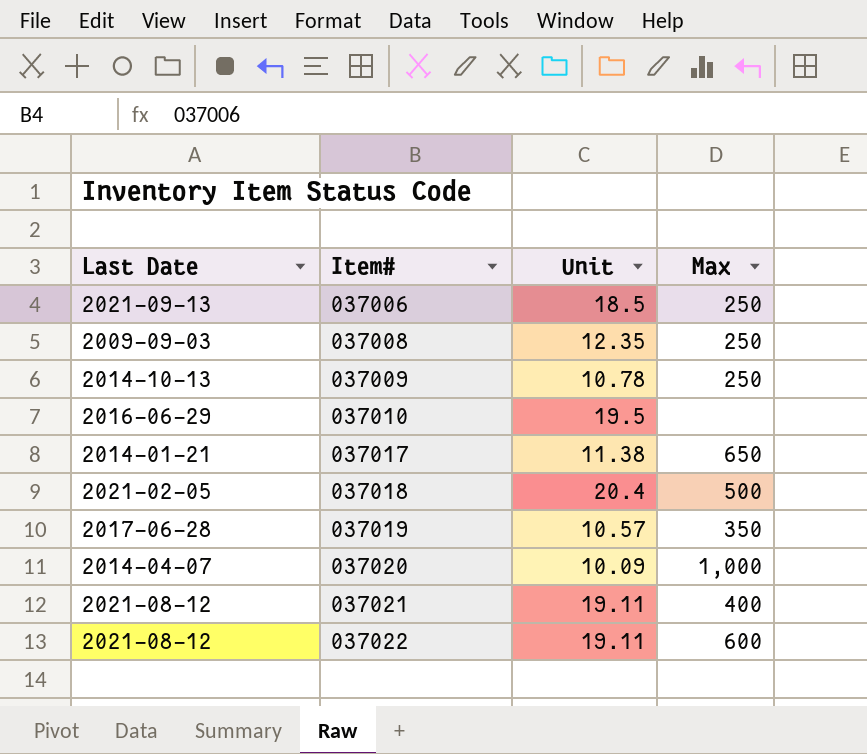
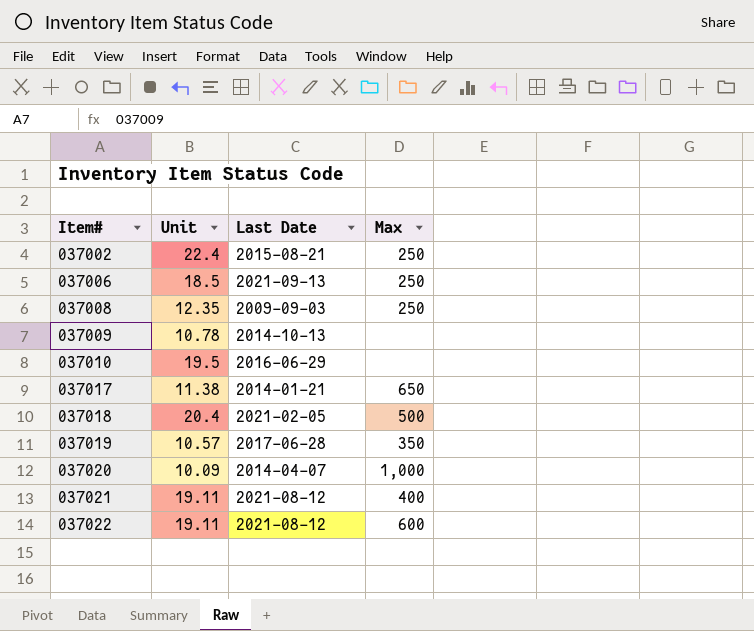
column Last Date | position: 1 -> 3
row 037002: none -> 22.4 | 2015-08-21 | 250
037009 | Max: 250 -> none

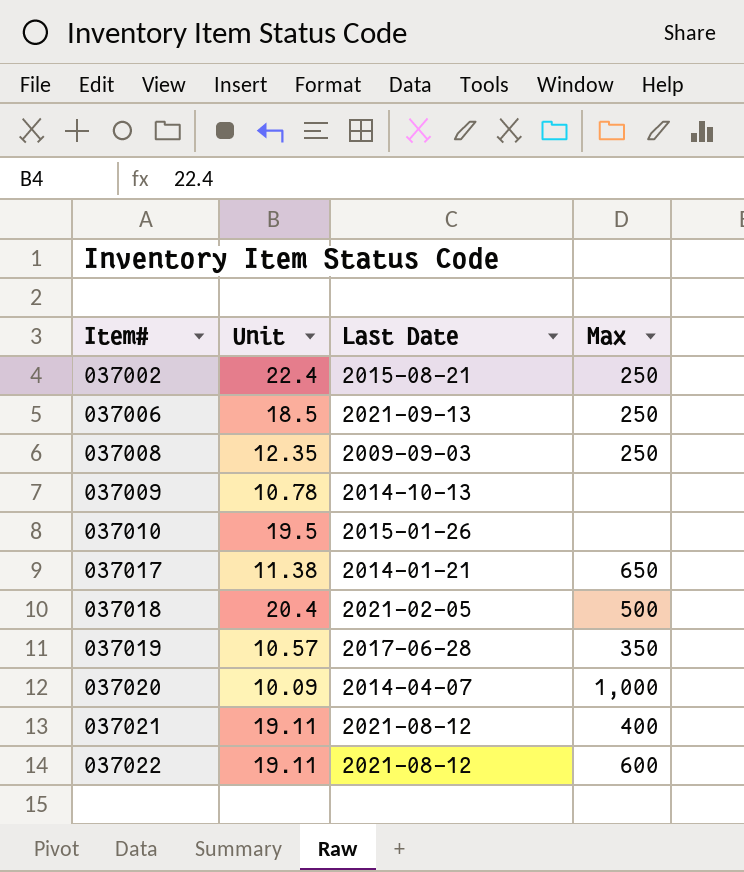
037010 | Last Date: 2016-06-29 -> 2015-01-26

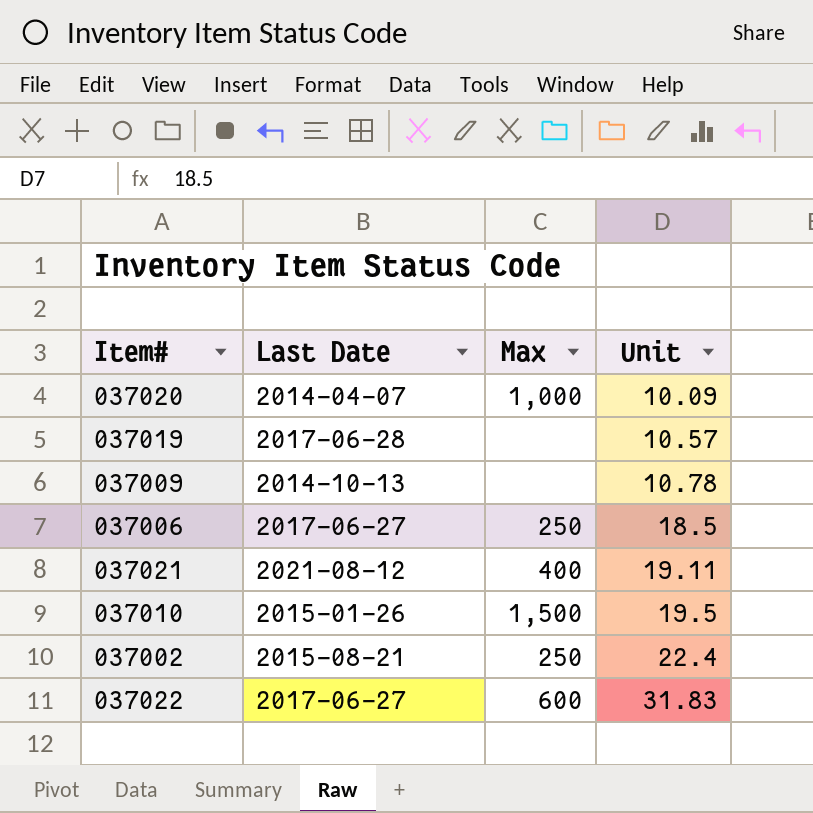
row order: Item# ascending -> Unit ascending
column Unit | position: 2 -> 4
row 037008: 12.35 | 2009-09-03 | 250 -> none
row 037017: 11.38 | 2014-01-21 | 650 -> none
row 037018: 20.4 | 2021-02-05 | 500 -> none
037019 | Max: 350 -> none
037006 | Last Date: 2021-09-13 -> 2017-06-27
037010 | Max: none -> 1,500
037022 | Last Date: 2021-08-12 -> 2017-06-27
037022 | Unit: 19.11 -> 31.83

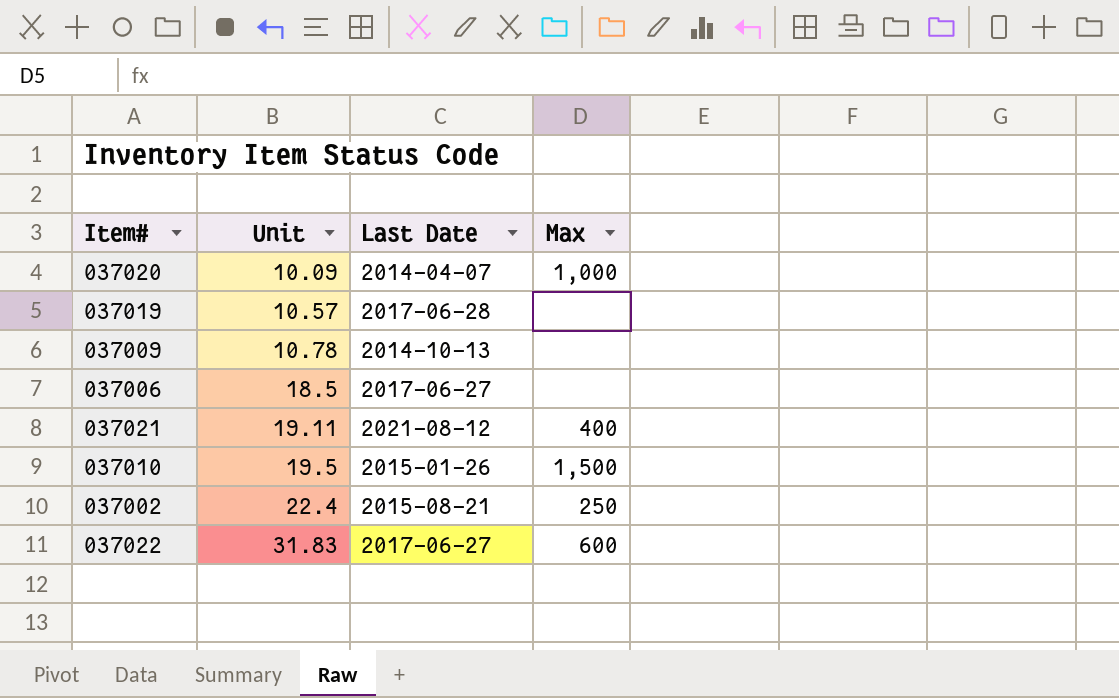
column Unit | position: 4 -> 2
037006 | Max: 250 -> none

